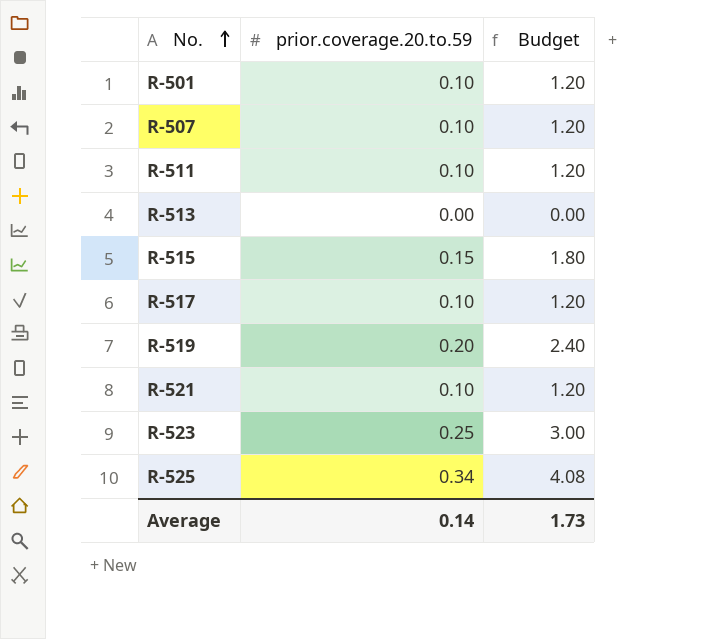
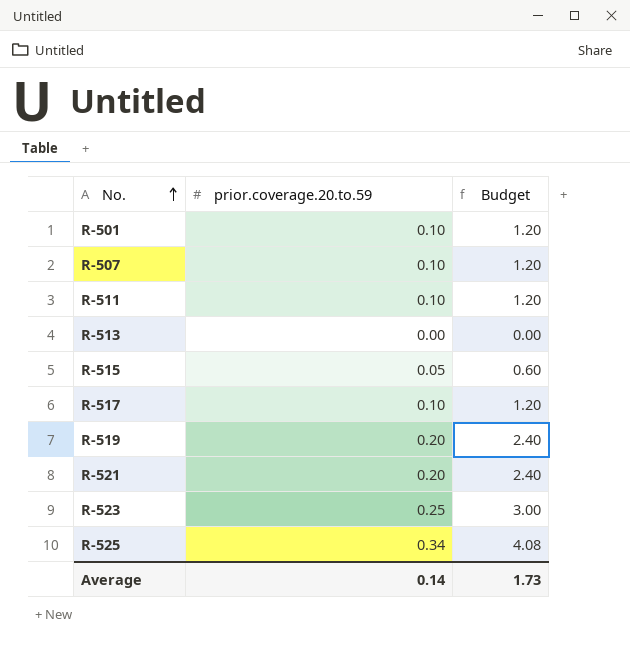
R-515 | prior.coverage.20.to.59: 0.15 -> 0.05
R-515 | Budget: 1.80 -> 0.60
R-521 | prior.coverage.20.to.59: 0.10 -> 0.20
R-521 | Budget: 1.20 -> 2.40

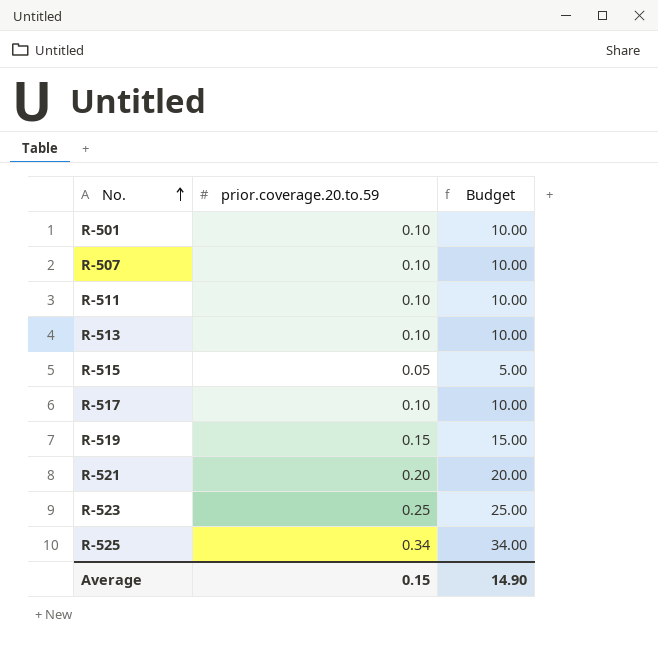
column Budget | formula: [prior.coverage.20.to.59] * 12 -> [prior.coverage.20.to.59] * 100
R-513 | prior.coverage.20.to.59: 0.00 -> 0.10
R-519 | prior.coverage.20.to.59: 0.20 -> 0.15
Average | prior.coverage.20.to.59: 0.14 -> 0.15
Average | Budget: 1.73 -> 14.90

